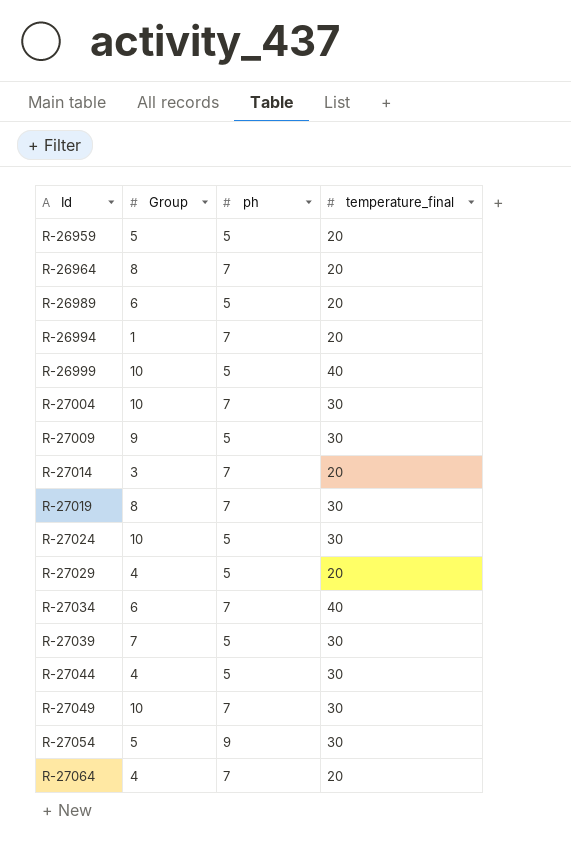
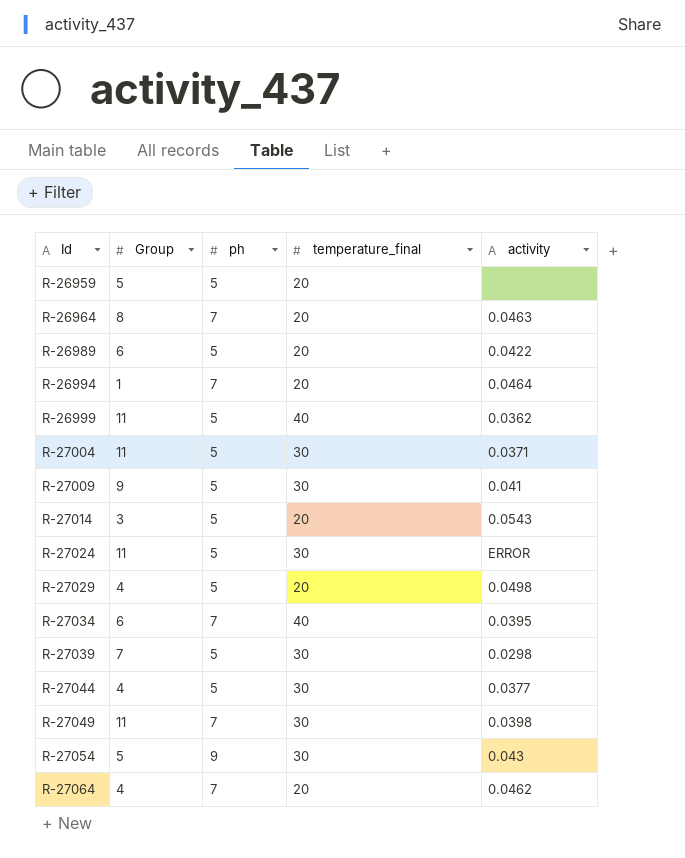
column activity | position: none -> 5
row R-27019: 8 | 7 | 30 -> none
R-26999 | Group: 10 -> 11
R-27004 | Group: 10 -> 11
R-27004 | ph: 7 -> 5
R-27014 | ph: 7 -> 5
R-27024 | Group: 10 -> 11
R-27049 | Group: 10 -> 11

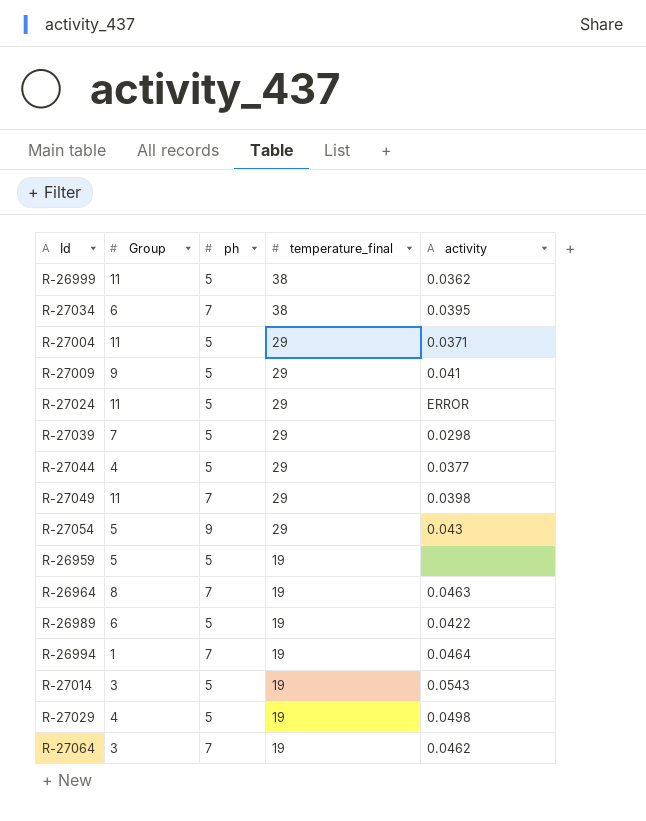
row order: Id ascending -> temperature_final descending
R-26999 | temperature_final: 40 -> 38
R-27034 | temperature_final: 40 -> 38
R-27004 | temperature_final: 30 -> 29
R-27009 | temperature_final: 30 -> 29
R-27024 | temperature_final: 30 -> 29
R-27039 | temperature_final: 30 -> 29
R-27044 | temperature_final: 30 -> 29
R-27049 | temperature_final: 30 -> 29
R-27054 | temperature_final: 30 -> 29
R-26959 | temperature_final: 20 -> 19
R-26964 | temperature_final: 20 -> 19
R-26989 | temperature_final: 20 -> 19
R-26994 | temperature_final: 20 -> 19
R-27014 | temperature_final: 20 -> 19
R-27029 | temperature_final: 20 -> 19
R-27064 | Group: 4 -> 3
R-27064 | temperature_final: 20 -> 19

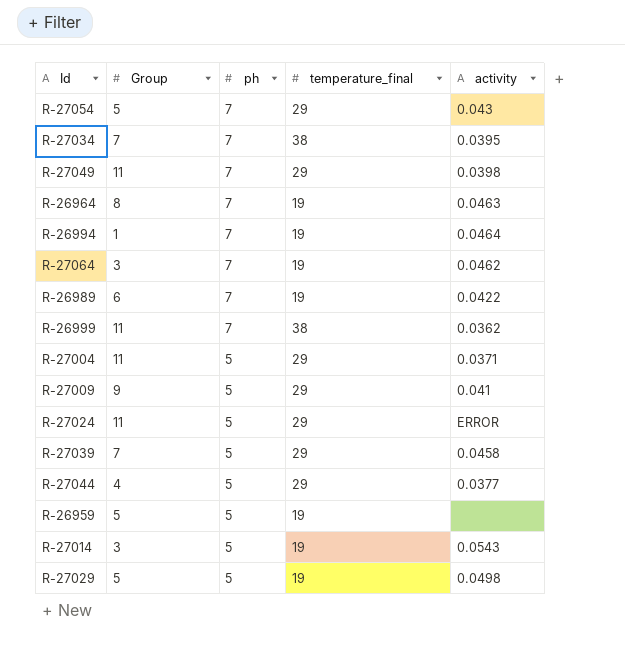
row order: temperature_final descending -> ph descending
R-27054 | ph: 9 -> 7
R-27034 | Group: 6 -> 7
R-26989 | ph: 5 -> 7
R-26999 | ph: 5 -> 7
R-27039 | activity: 0.0298 -> 0.0458
R-27029 | Group: 4 -> 5

